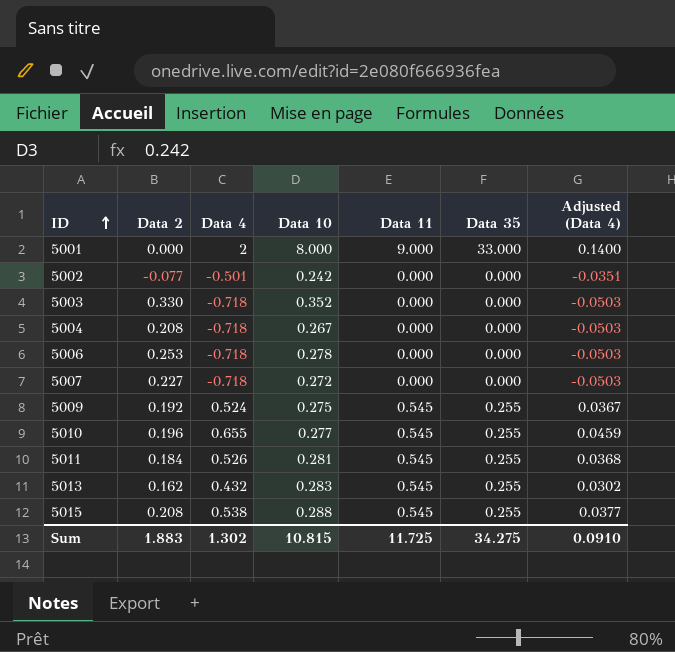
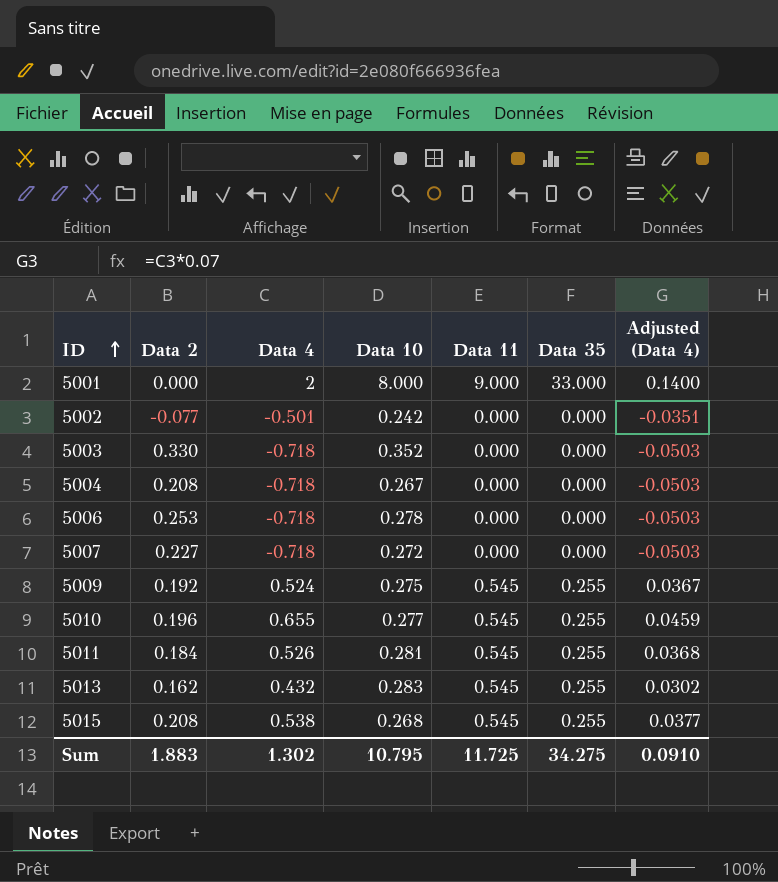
5015 | Data 10: 0.288 -> 0.268
Sum | Data 10: 10.815 -> 10.795

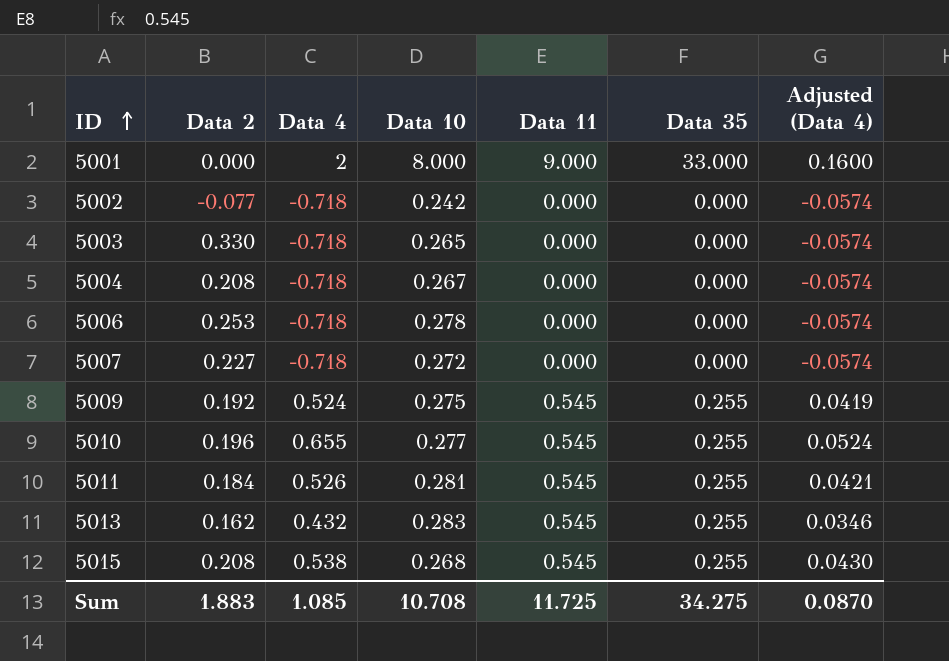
column Adjusted (Data 4) | formula: [Data 4] * 0.07 -> [Data 4] * 0.08
5002 | Data 4: -0.501 -> -0.718
5003 | Data 10: 0.352 -> 0.265
Sum | Data 4: 1.302 -> 1.085
Sum | Data 10: 10.795 -> 10.708
Sum | Adjusted (Data 4): 0.0910 -> 0.0870

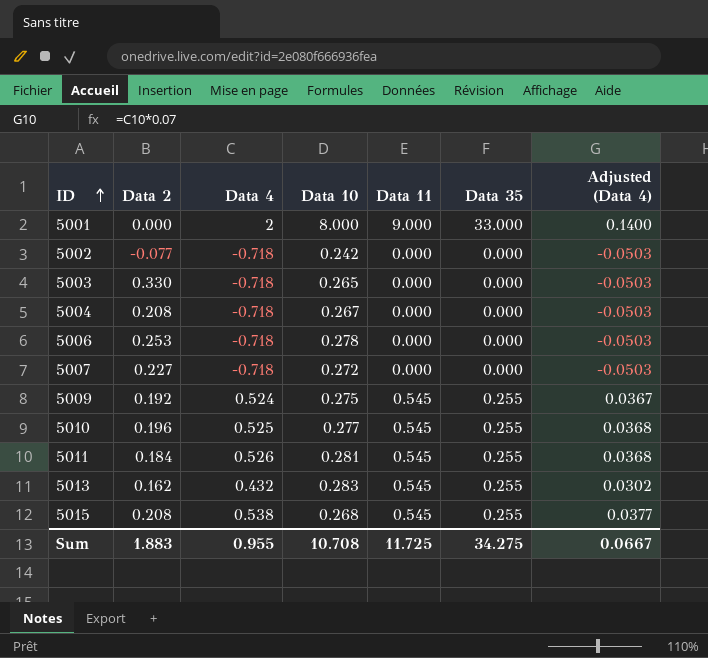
column Adjusted (Data 4) | formula: [Data 4] * 0.08 -> [Data 4] * 0.07
5010 | Data 4: 0.655 -> 0.525
Sum | Data 4: 1.085 -> 0.955
Sum | Adjusted (Data 4): 0.0870 -> 0.0667

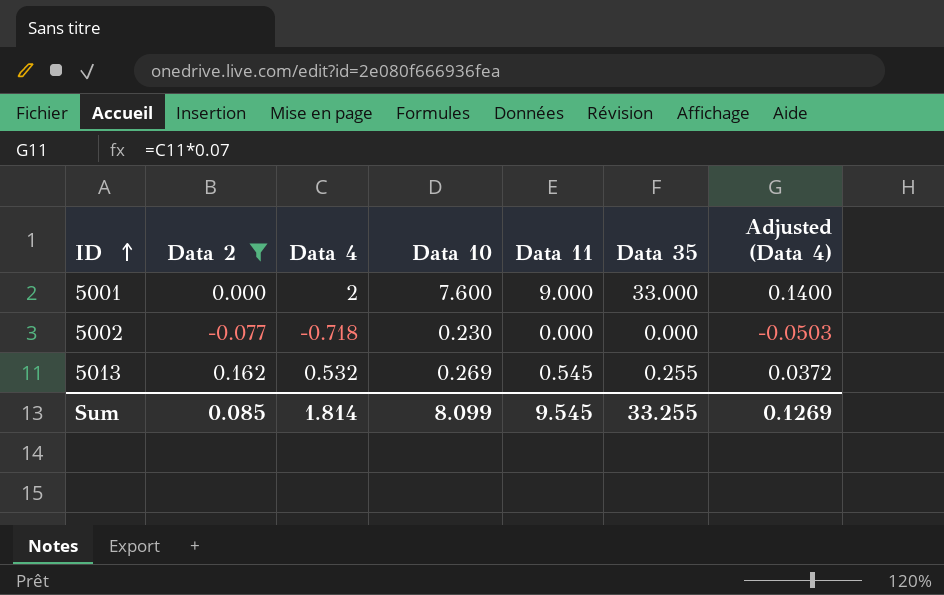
filter: none -> Data 2 <= 0.162
5001 | Data 10: 8.000 -> 7.600
5002 | Data 10: 0.242 -> 0.230
5013 | Data 4: 0.432 -> 0.532
5013 | Data 10: 0.283 -> 0.269
5013 | Adjusted (Data 4): 0.0302 -> 0.0372
Sum | Data 2: 1.883 -> 0.085
Sum | Data 4: 0.955 -> 1.814
Sum | Data 10: 10.708 -> 8.099
Sum | Data 11: 11.725 -> 9.545
Sum | Data 35: 34.275 -> 33.255
Sum | Adjusted (Data 4): 0.0667 -> 0.1269

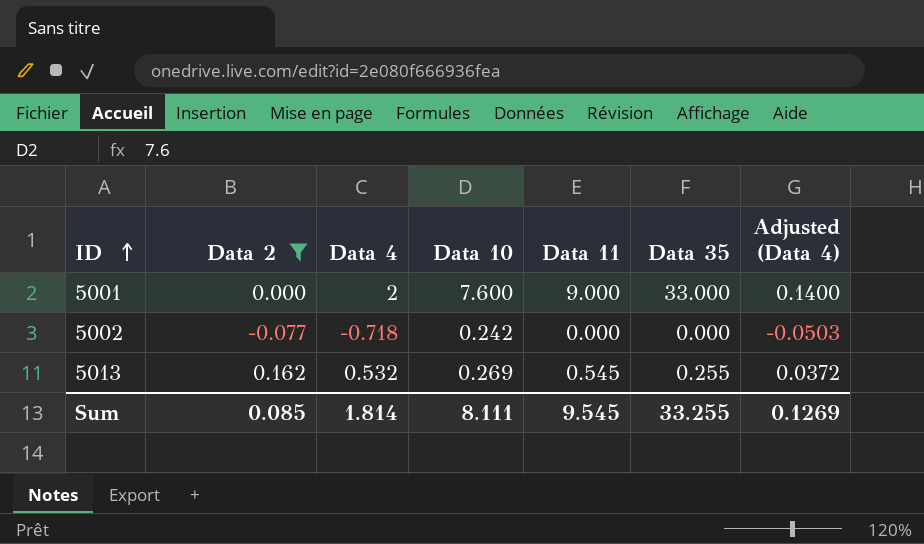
5002 | Data 10: 0.230 -> 0.242
Sum | Data 10: 8.099 -> 8.111

